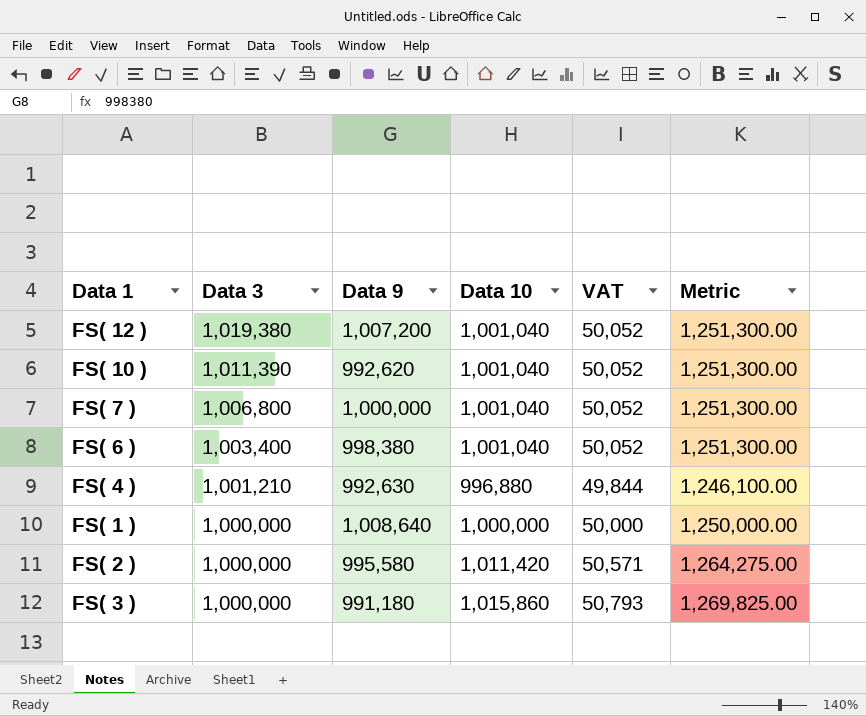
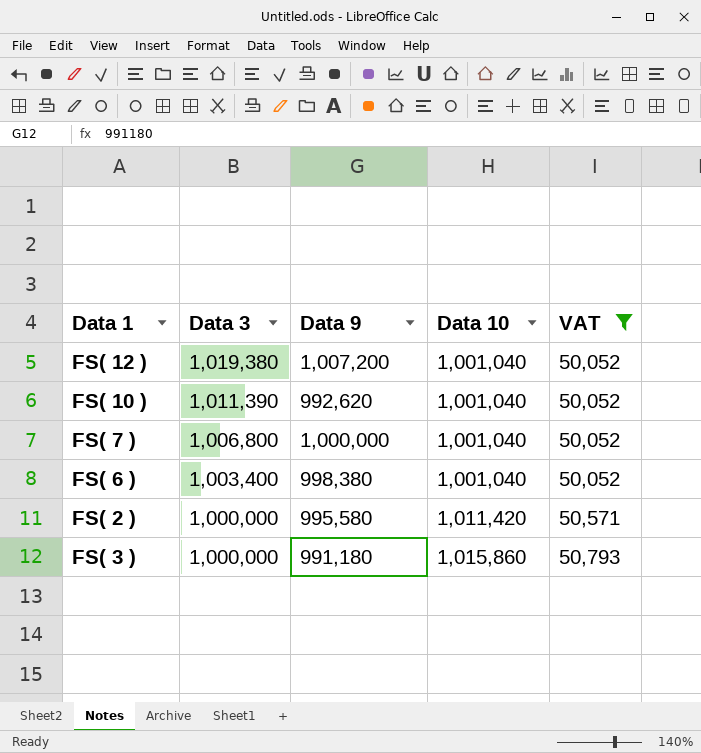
filter: none -> VAT >= 50,052
column Metric | formula: [Data 10] * 1.25 -> none

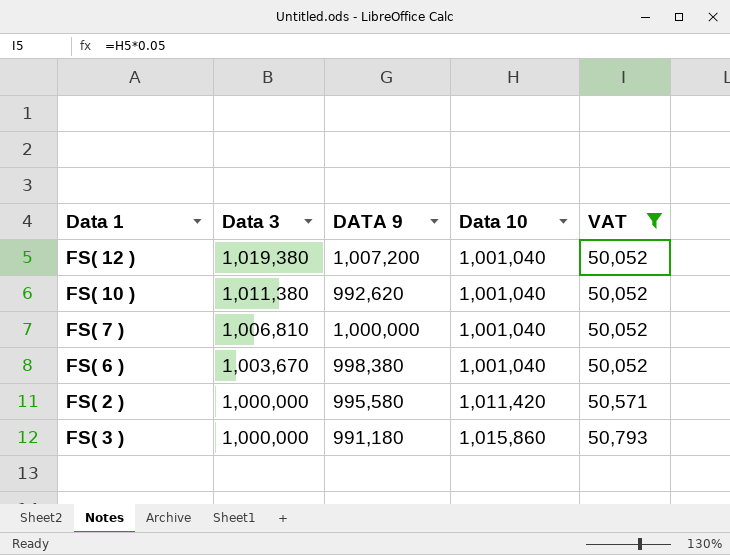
column name: Data 9 -> DATA 9
FS( 10 ) | Data 3: 1,011,390 -> 1,011,380
FS( 7 ) | Data 3: 1,006,800 -> 1,006,810
FS( 6 ) | Data 3: 1,003,400 -> 1,003,670

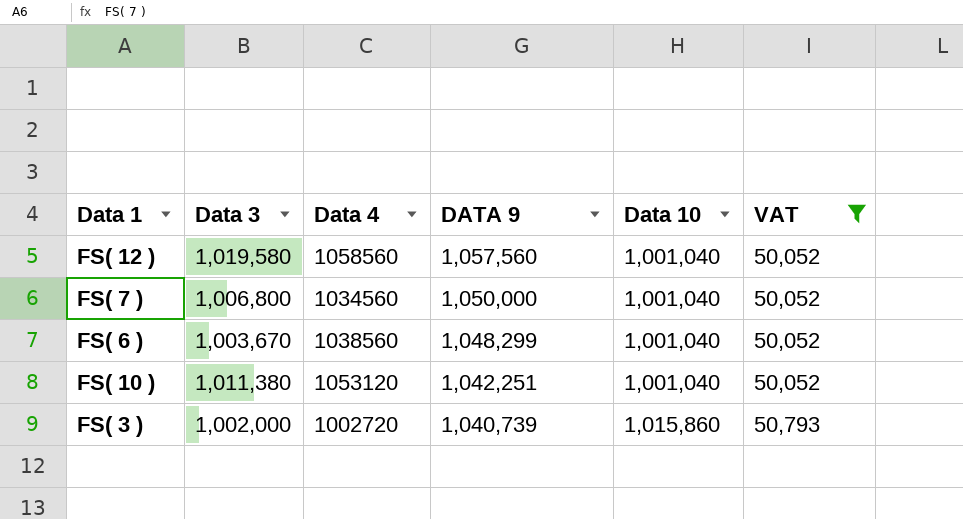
row order: Data 3 descending -> DATA 9 descending
column Data 4 | position: none -> 3
row FS( 2 ): 1,000,000 | 995,580 | 1,011,420 | 50,571 -> none
FS( 12 ) | Data 3: 1,019,380 -> 1,019,580
FS( 12 ) | DATA 9: 1,007,200 -> 1,057,560
FS( 7 ) | Data 3: 1,006,810 -> 1,006,800
FS( 7 ) | DATA 9: 1,000,000 -> 1,050,000
FS( 6 ) | DATA 9: 998,380 -> 1,048,299
FS( 10 ) | DATA 9: 992,620 -> 1,042,251
FS( 3 ) | Data 3: 1,000,000 -> 1,002,000
FS( 3 ) | DATA 9: 991,180 -> 1,040,739

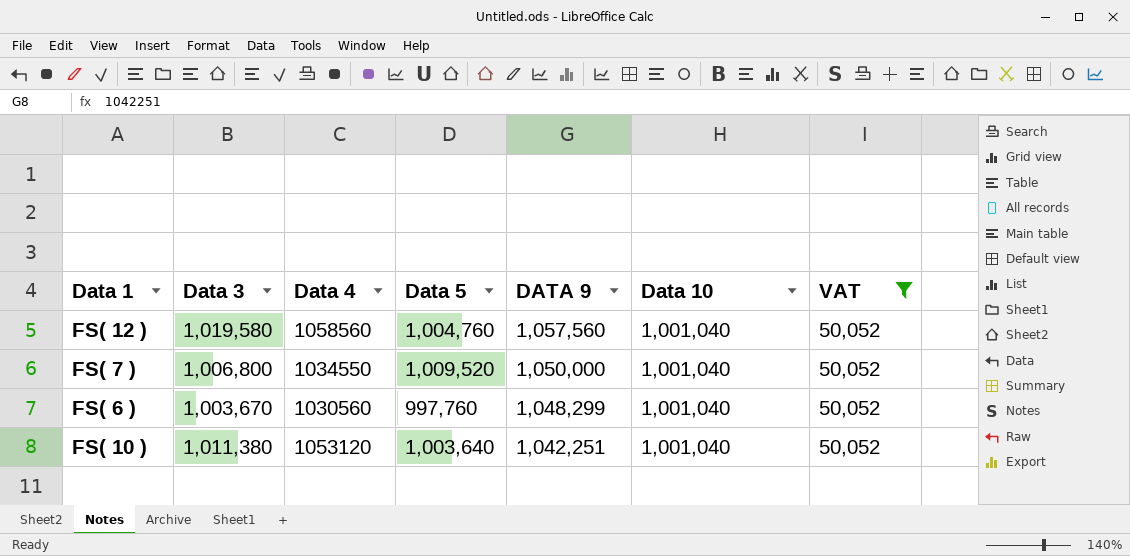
column Data 5 | position: none -> 4
row FS( 3 ): 1,002,000 | 1002720 | 1,040,739 | 1,015,860 | 50,793 -> none
FS( 7 ) | Data 4: 1034560 -> 1034550
FS( 6 ) | Data 4: 1038560 -> 1030560

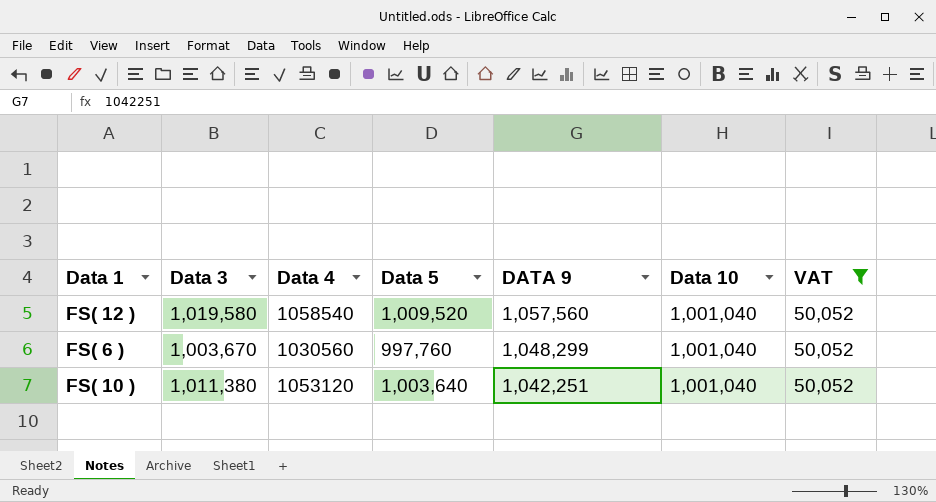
row FS( 7 ): 1,006,800 | 1034550 | 1,009,520 | 1,050,000 | 1,001,040 | 50,052 -> none
FS( 12 ) | Data 4: 1058560 -> 1058540
FS( 12 ) | Data 5: 1,004,760 -> 1,009,520

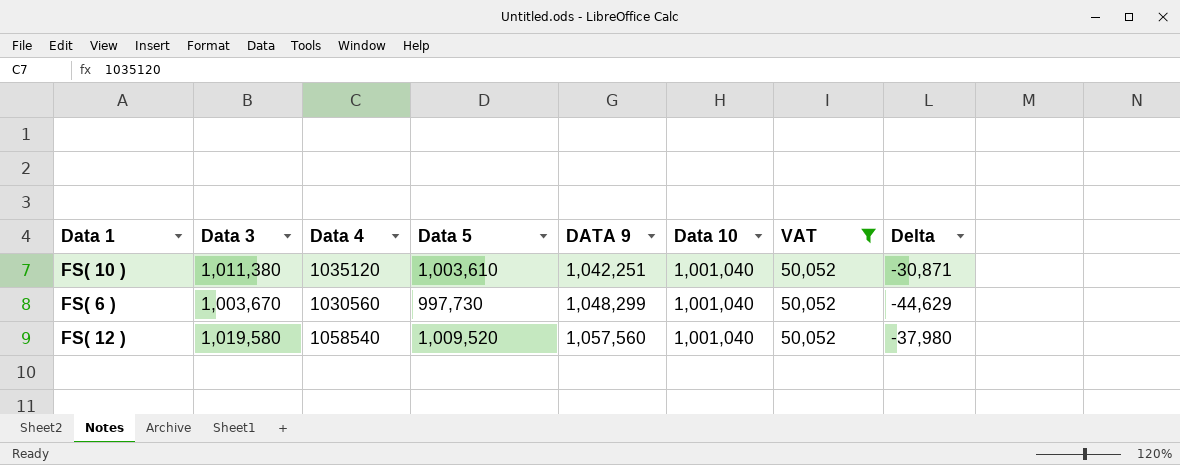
row order: DATA 9 descending -> DATA 9 ascending
column Delta | formula: none -> [Data 3] - [DATA 9]
FS( 10 ) | Data 4: 1053120 -> 1035120
FS( 10 ) | Data 5: 1,003,640 -> 1,003,610
FS( 6 ) | Data 5: 997,760 -> 997,730

